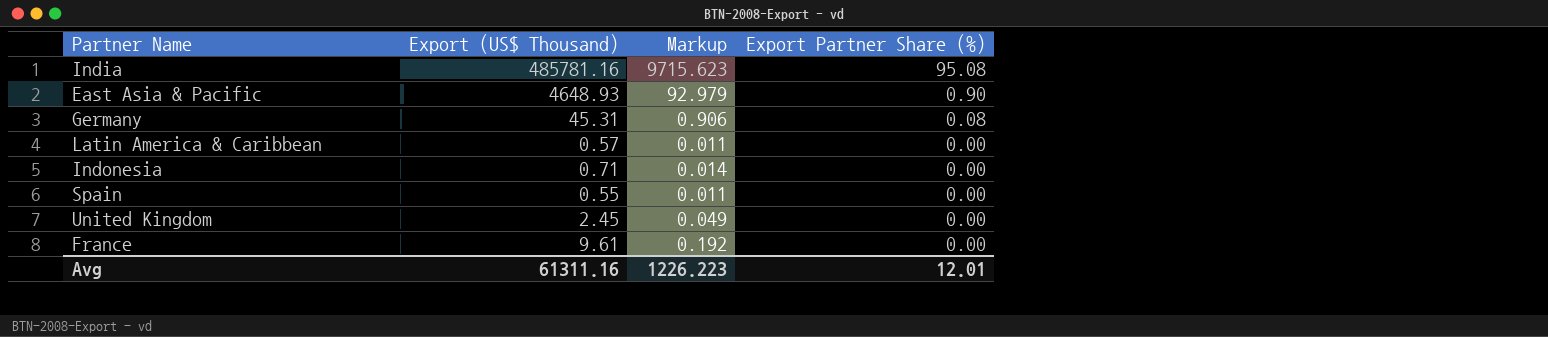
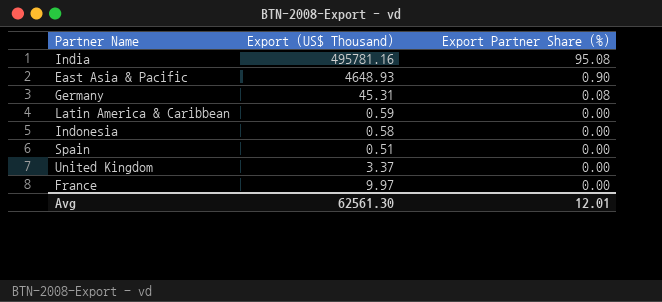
column Markup | formula: [Export (US$ Thousand)] * 0.02 -> none
India | Export (US$ Thousand): 485781.16 -> 495781.16
Latin America & Caribbean | Export (US$ Thousand): 0.57 -> 0.59
Indonesia | Export (US$ Thousand): 0.71 -> 0.58
Spain | Export (US$ Thousand): 0.55 -> 0.51
United Kingdom | Export (US$ Thousand): 2.45 -> 3.37
France | Export (US$ Thousand): 9.61 -> 9.97
Avg | Export (US$ Thousand): 61311.16 -> 62561.30

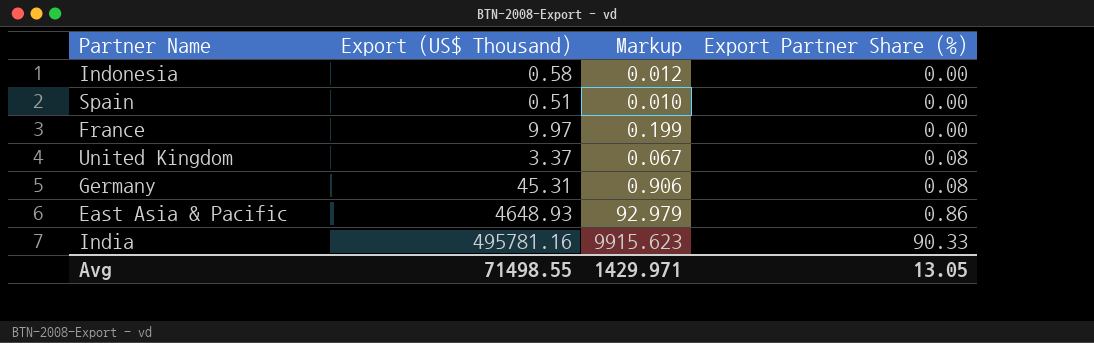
row order: Export Partner Share (%) descending -> Export Partner Share (%) ascending
column Markup | formula: none -> [Export (US$ Thousand)] * 0.02
row Latin America & Caribbean: 0.59 | 0.00 -> none
United Kingdom | Export Partner Share (%): 0.00 -> 0.08
East Asia & Pacific | Export Partner Share (%): 0.90 -> 0.86
India | Export Partner Share (%): 95.08 -> 90.33
Avg | Export (US$ Thousand): 62561.30 -> 71498.55
Avg | Export Partner Share (%): 12.01 -> 13.05

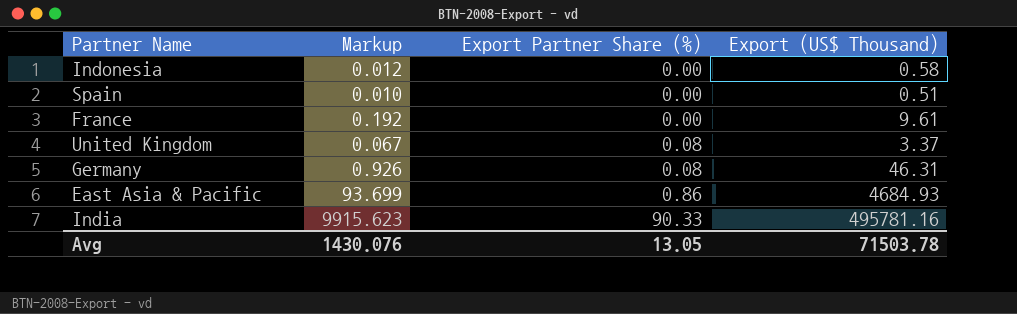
column Export (US$ Thousand) | position: 2 -> 4
France | Markup: 0.199 -> 0.192
France | Export (US$ Thousand): 9.97 -> 9.61
Germany | Markup: 0.906 -> 0.926
Germany | Export (US$ Thousand): 45.31 -> 46.31
East Asia & Pacific | Markup: 92.979 -> 93.699
East Asia & Pacific | Export (US$ Thousand): 4648.93 -> 4684.93
Avg | Markup: 1429.971 -> 1430.076
Avg | Export (US$ Thousand): 71498.55 -> 71503.78

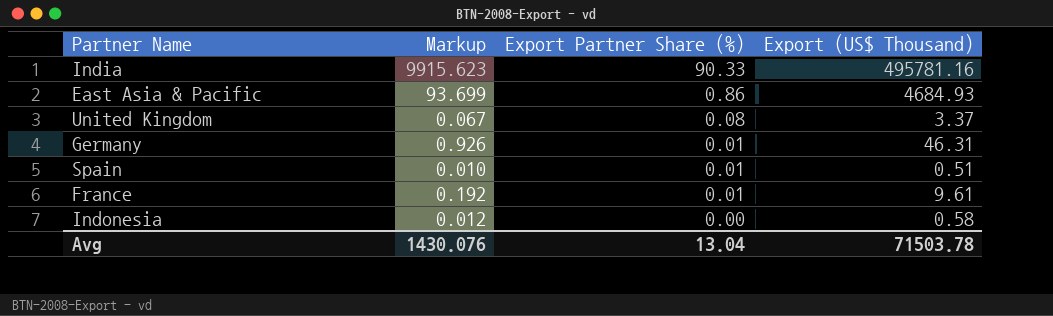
row order: Export Partner Share (%) ascending -> Export Partner Share (%) descending
Germany | Export Partner Share (%): 0.08 -> 0.01
Spain | Export Partner Share (%): 0.00 -> 0.01
France | Export Partner Share (%): 0.00 -> 0.01
Avg | Export Partner Share (%): 13.05 -> 13.04

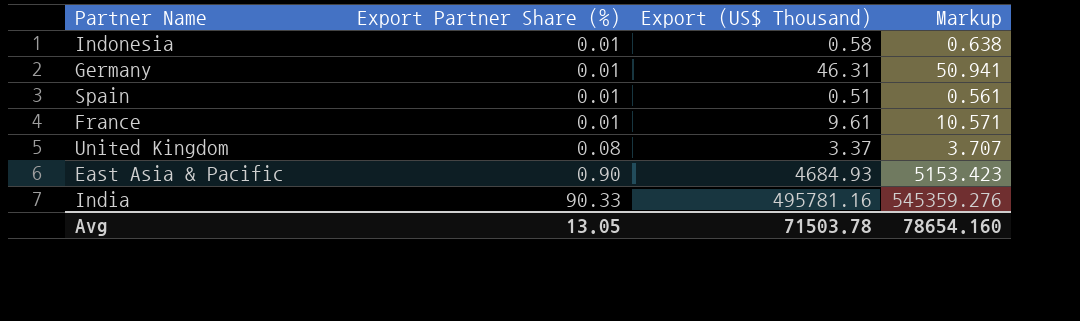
row order: Export Partner Share (%) descending -> Export Partner Share (%) ascending
column Markup | formula: [Export (US$ Thousand)] * 0.02 -> [Export (US$ Thousand)] * 1.1
column Markup | position: 2 -> 4
Indonesia | Export Partner Share (%): 0.00 -> 0.01
East Asia & Pacific | Export Partner Share (%): 0.86 -> 0.90
Avg | Export Partner Share (%): 13.04 -> 13.05
Avg | Markup: 1430.076 -> 78654.160

